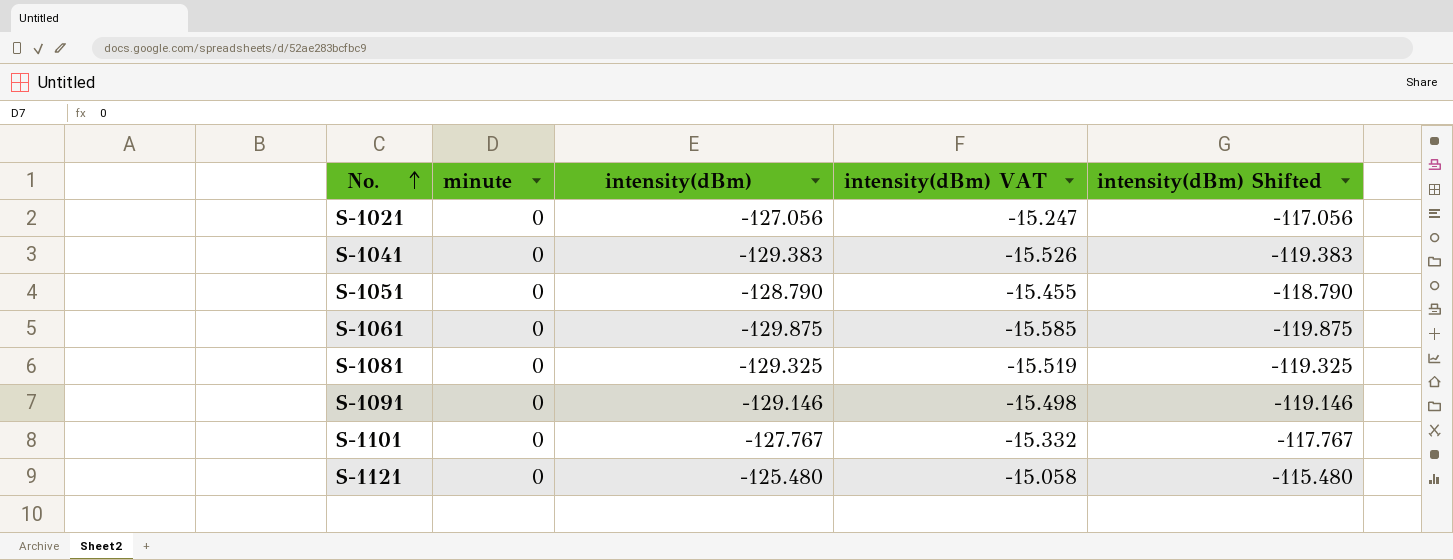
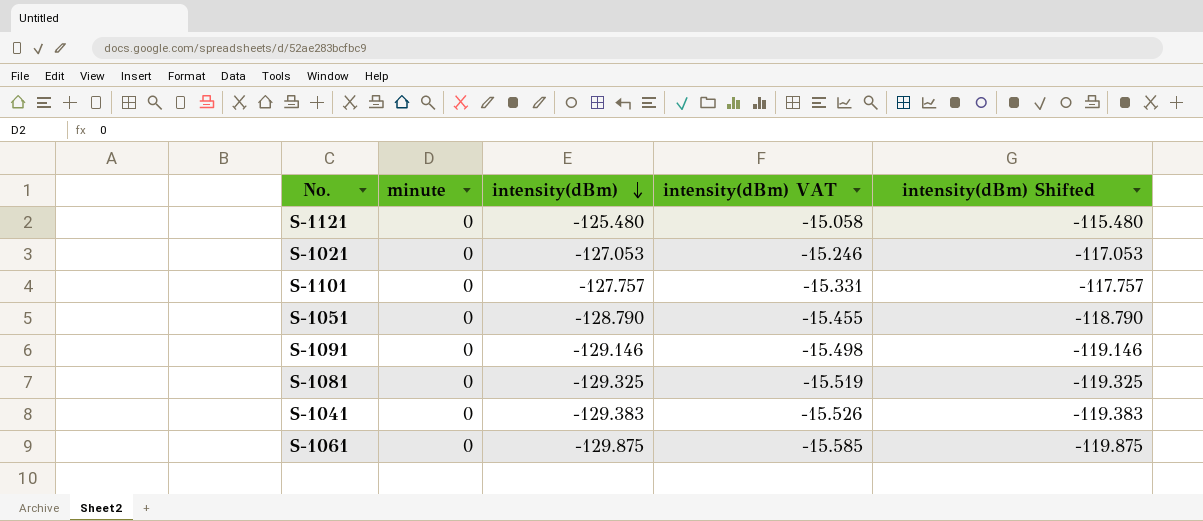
row order: No. ascending -> intensity(dBm) descending
S-1021 | intensity(dBm): -127.056 -> -127.053
S-1021 | intensity(dBm) VAT: -15.247 -> -15.246
S-1021 | intensity(dBm) Shifted: -117.056 -> -117.053
S-1101 | intensity(dBm): -127.767 -> -127.757
S-1101 | intensity(dBm) VAT: -15.332 -> -15.331
S-1101 | intensity(dBm) Shifted: -117.767 -> -117.757

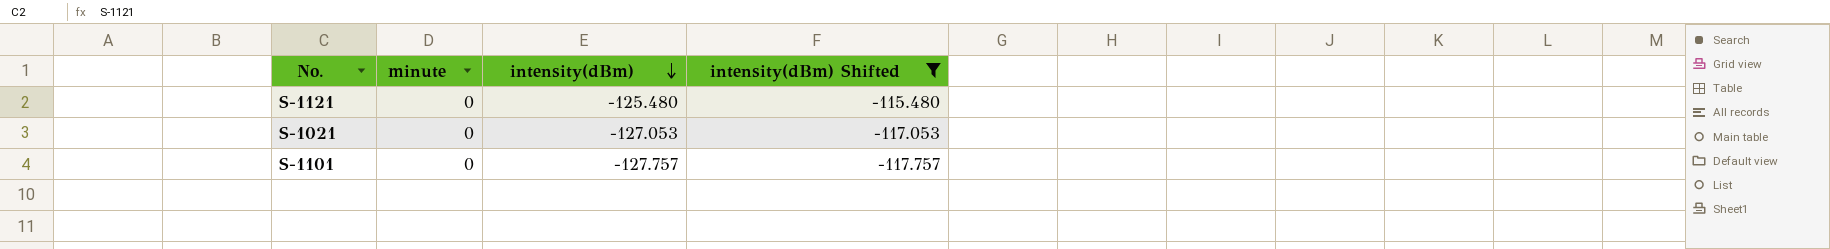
filter: none -> intensity(dBm) Shifted >= -117.757
column intensity(dBm) VAT | formula: [intensity(dBm)] * 0.12 -> none

